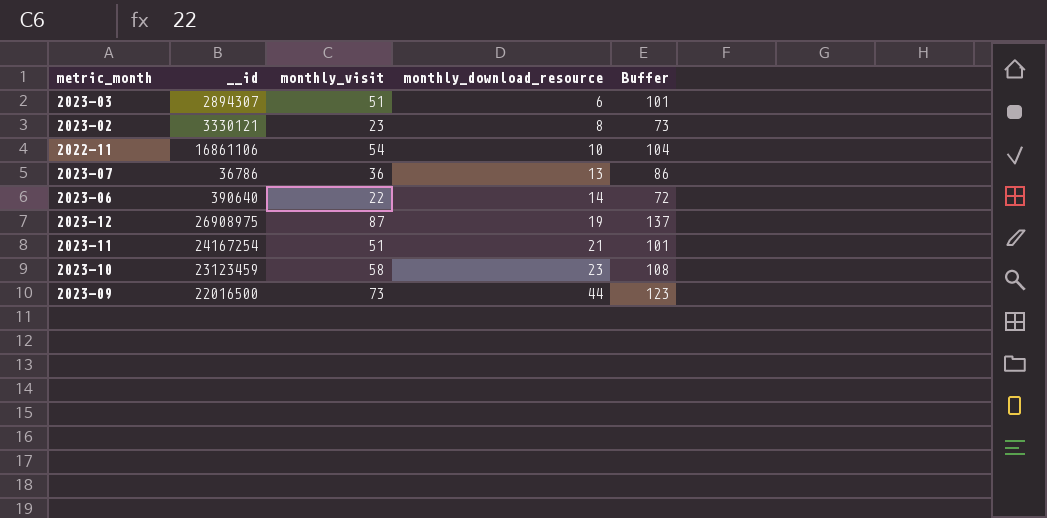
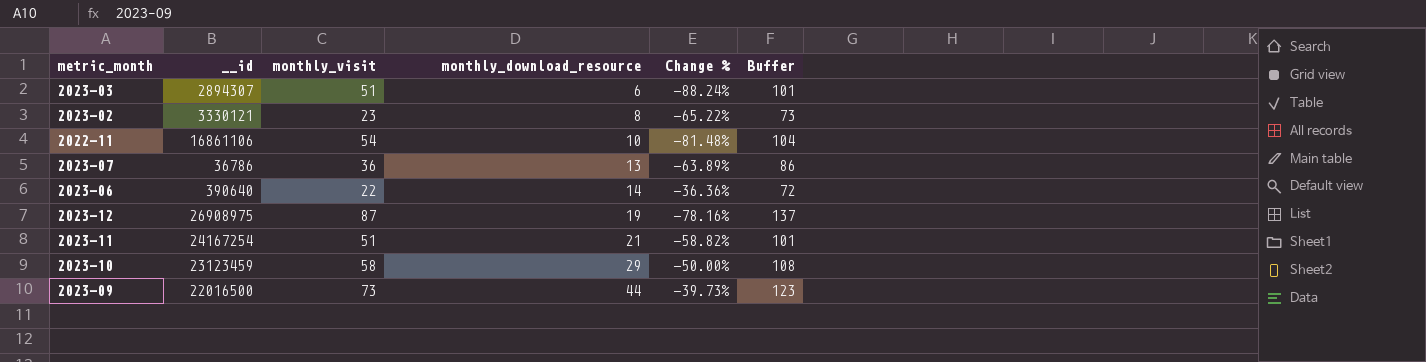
column Change % | formula: none -> ([monthly_download_resource] - [monthly_visit]) / [monthly_visit]
2023-10 | monthly_download_resource: 23 -> 29

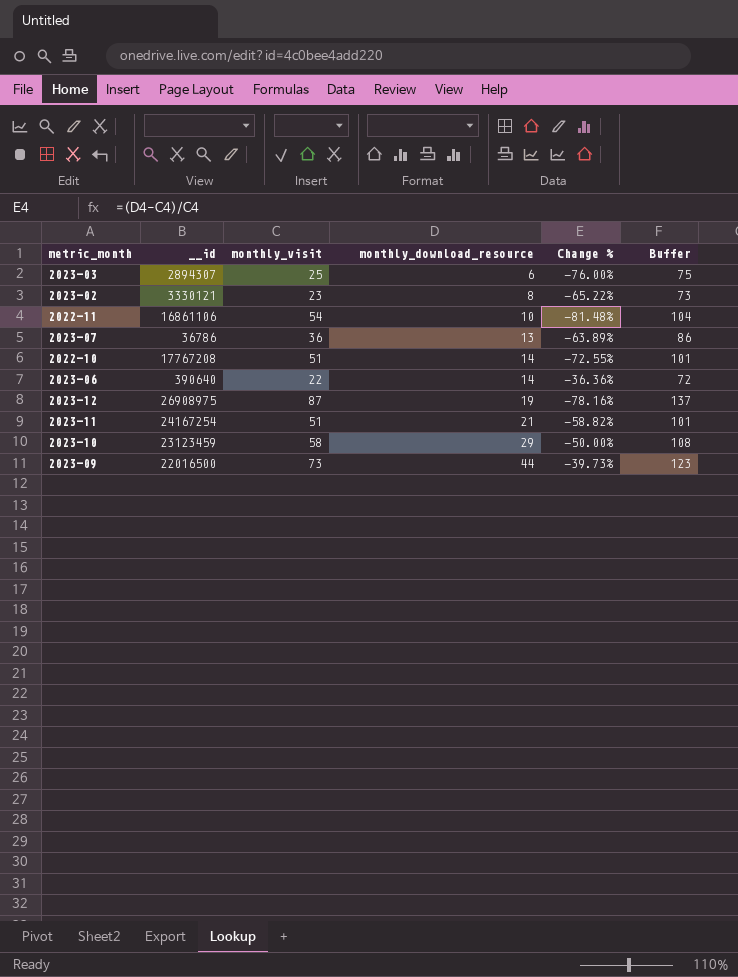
2023-03 | monthly_visit: 51 -> 25
2023-03 | Change %: -88.24% -> -76.00%
2023-03 | Buffer: 101 -> 75
row 2022-10: none -> 17767208 | 51 | 14 | -72.55% | 101

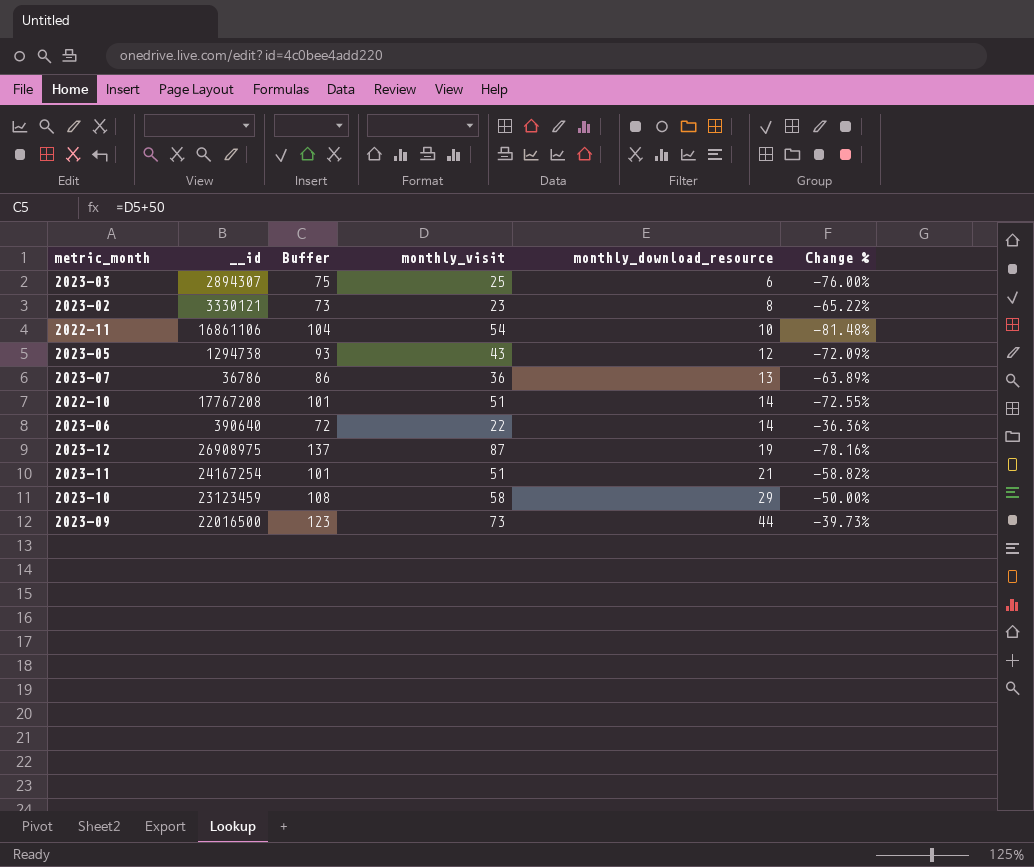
column Buffer | position: 6 -> 3
row 2023-05: none -> 1294738 | 93 | 43 | 12 | -72.09%

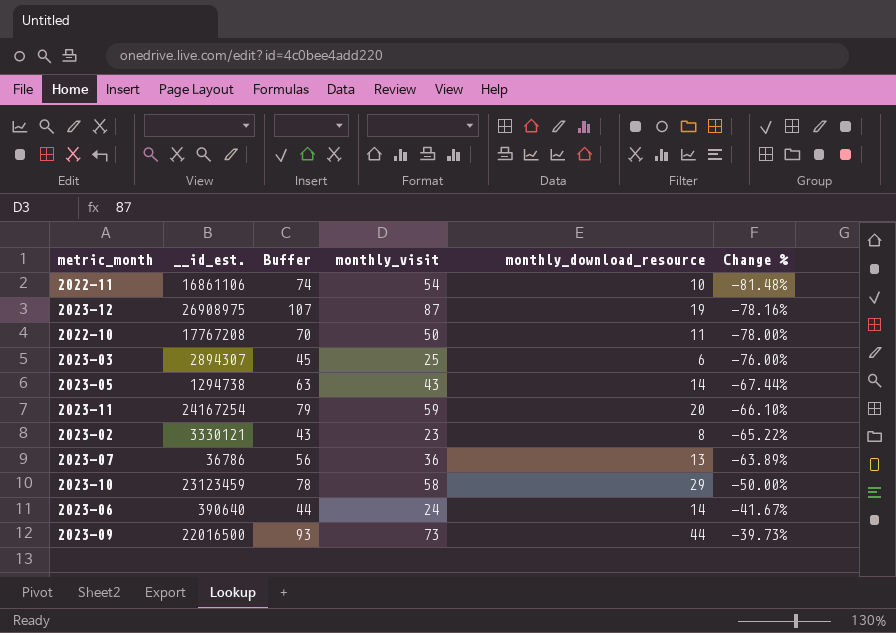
row order: monthly_download_resource ascending -> Change % ascending
column name: __id -> __id_est.
column Buffer | formula: [monthly_visit] + 50 -> [monthly_visit] + 20
2022-10 | monthly_visit: 51 -> 50
2022-10 | monthly_download_resource: 14 -> 11
2022-10 | Change %: -72.55% -> -78.00%
2023-05 | monthly_download_resource: 12 -> 14
2023-05 | Change %: -72.09% -> -67.44%
2023-11 | monthly_visit: 51 -> 59
2023-11 | monthly_download_resource: 21 -> 20
2023-11 | Change %: -58.82% -> -66.10%
2023-06 | monthly_visit: 22 -> 24
2023-06 | Change %: -36.36% -> -41.67%

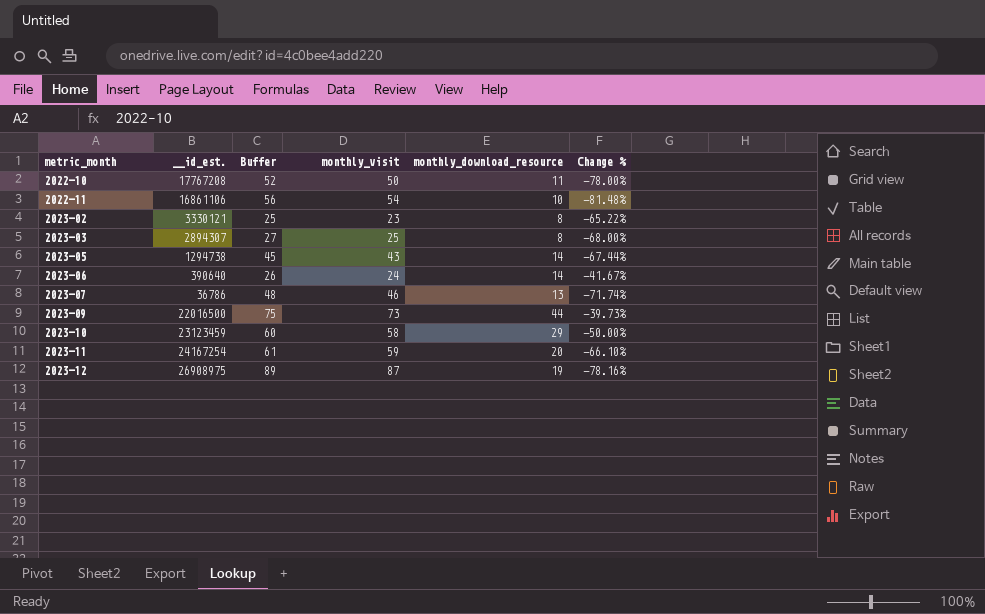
row order: Change % ascending -> metric_month ascending
column Buffer | formula: [monthly_visit] + 20 -> [monthly_visit] + 2
2023-03 | monthly_download_resource: 6 -> 8
2023-03 | Change %: -76.00% -> -68.00%
2023-07 | monthly_visit: 36 -> 46
2023-07 | Change %: -63.89% -> -71.74%

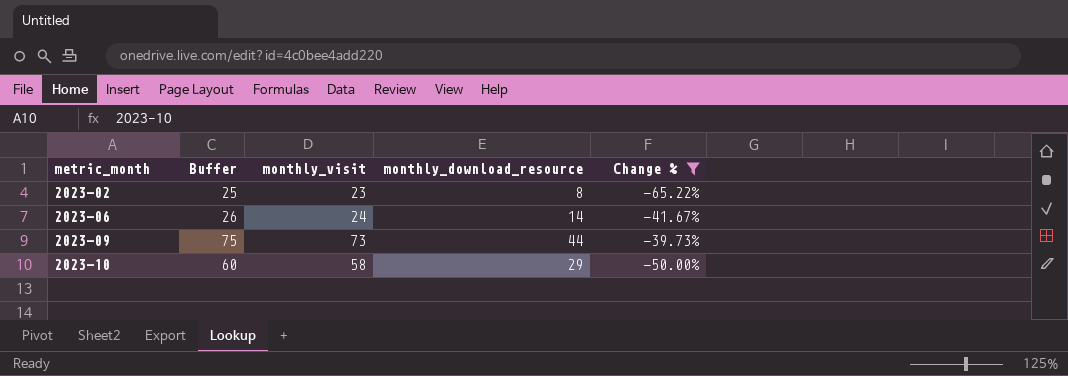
filter: none -> Change % >= -65.22%
column __id_est. | position: 2 -> none

